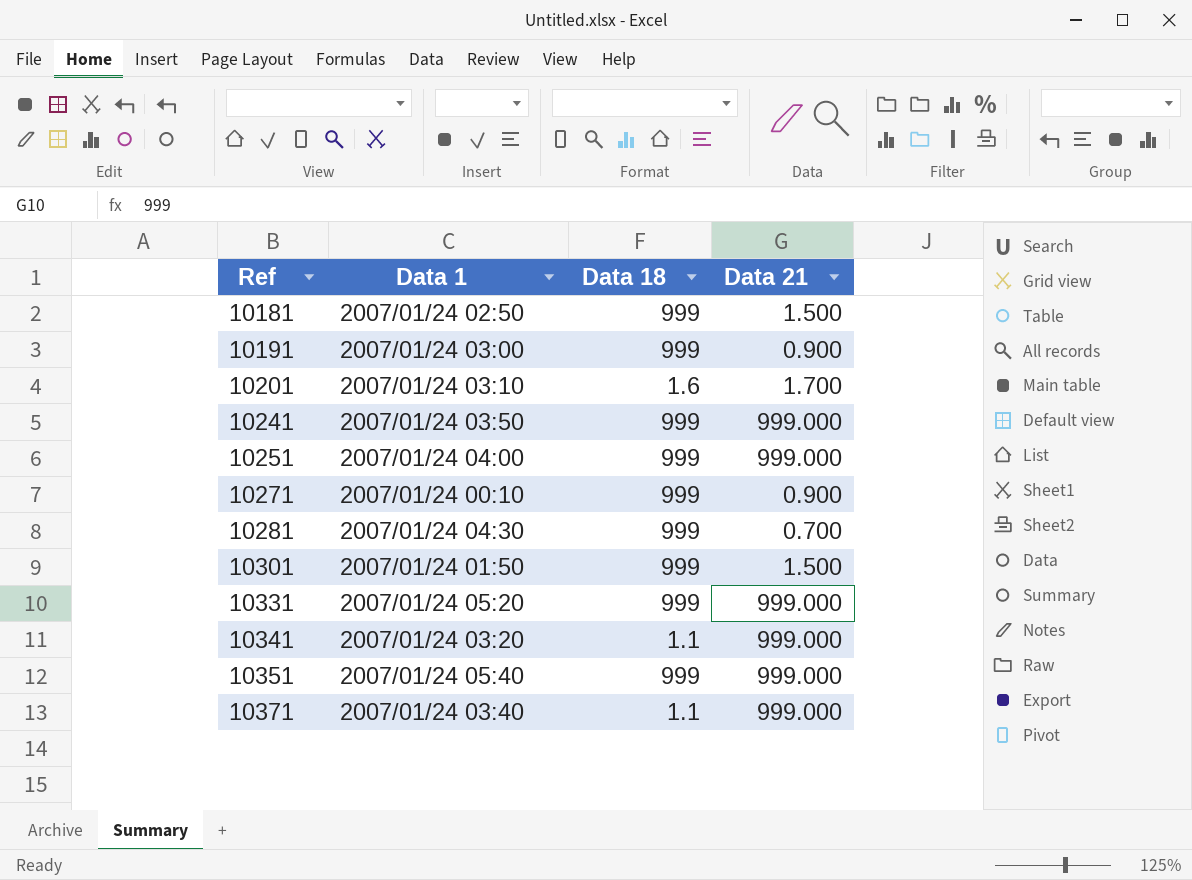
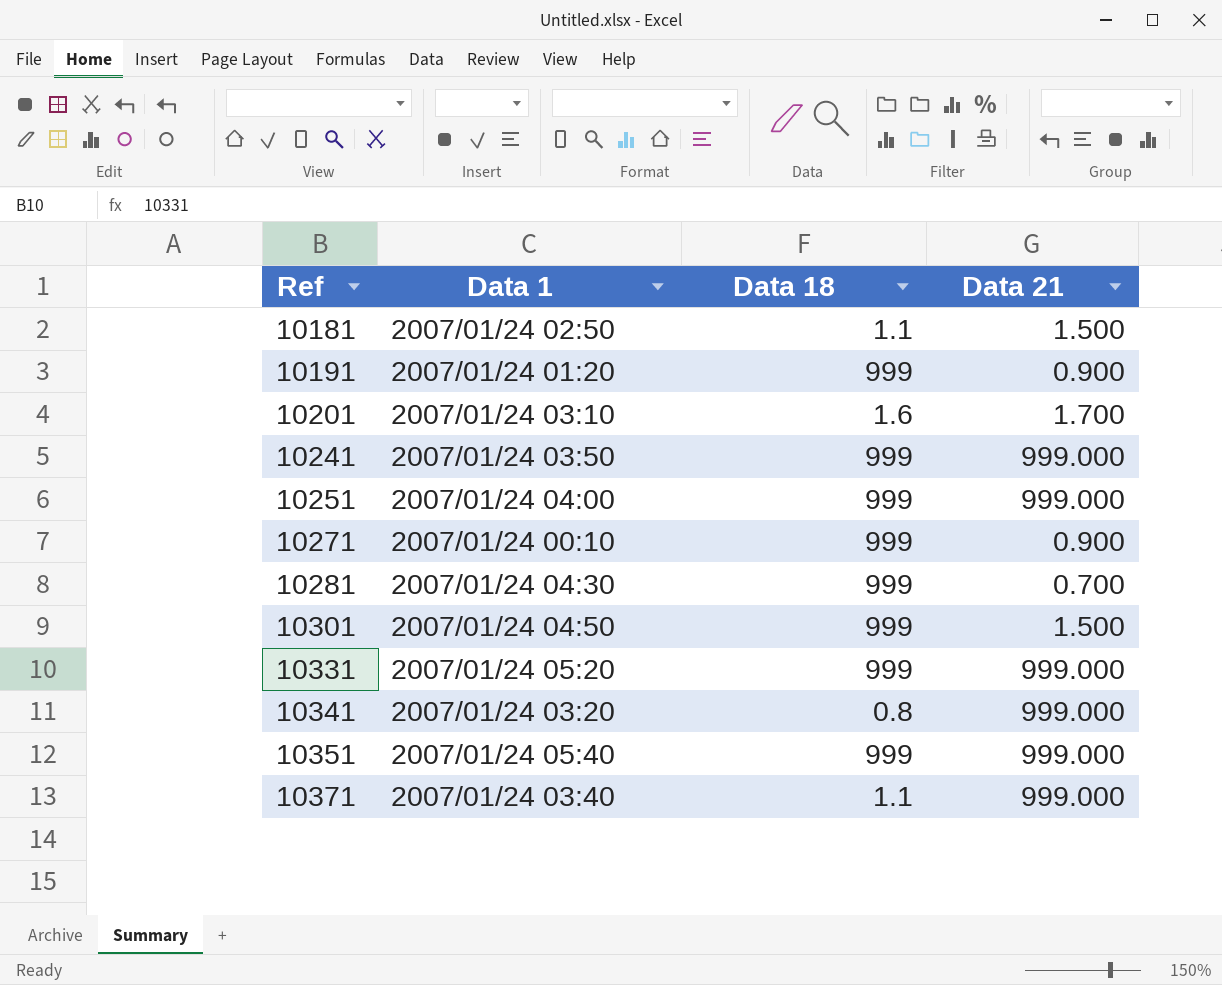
10181 | Data 18: 999 -> 1.1
10191 | Data 1: 2007/01/24 03:00 -> 2007/01/24 01:20
10301 | Data 1: 2007/01/24 01:50 -> 2007/01/24 04:50
10341 | Data 18: 1.1 -> 0.8

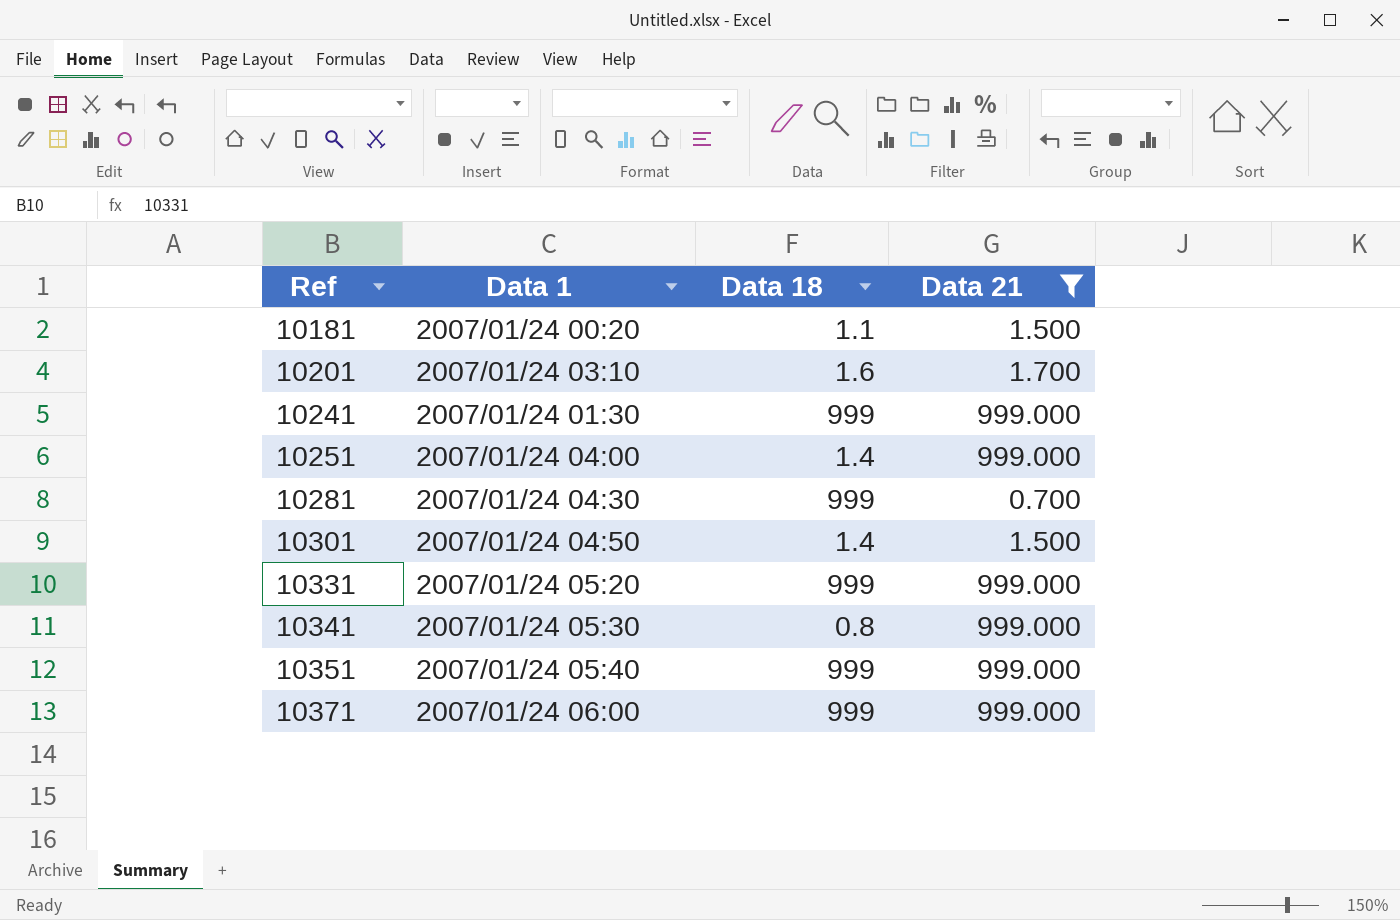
filter: none -> Data 21 != 0.900
10181 | Data 1: 2007/01/24 02:50 -> 2007/01/24 00:20
10241 | Data 1: 2007/01/24 03:50 -> 2007/01/24 01:30
10251 | Data 18: 999 -> 1.4
10301 | Data 18: 999 -> 1.4
10341 | Data 1: 2007/01/24 03:20 -> 2007/01/24 05:30
10371 | Data 1: 2007/01/24 03:40 -> 2007/01/24 06:00
10371 | Data 18: 1.1 -> 999

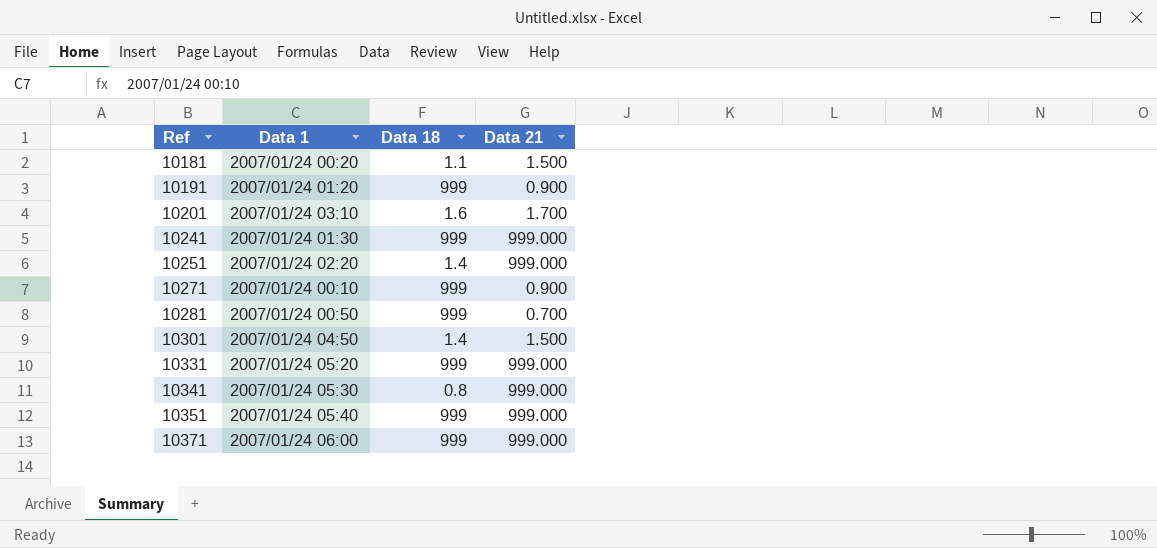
filter: Data 21 != 0.900 -> none
10251 | Data 1: 2007/01/24 04:00 -> 2007/01/24 02:20
10281 | Data 1: 2007/01/24 04:30 -> 2007/01/24 00:50

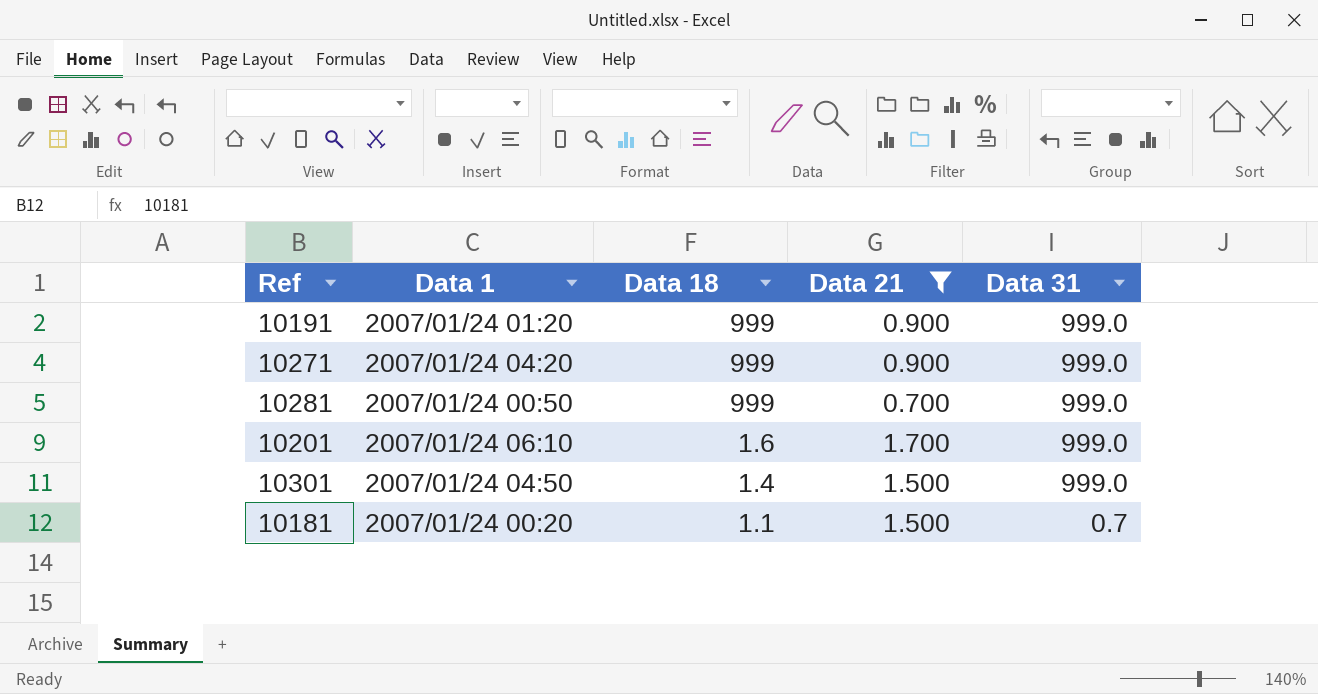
filter: none -> Data 21 != 999.000
row order: Ref ascending -> Data 18 descending
column Data 31 | position: none -> 5
10271 | Data 1: 2007/01/24 00:10 -> 2007/01/24 04:20
10201 | Data 1: 2007/01/24 03:10 -> 2007/01/24 06:10

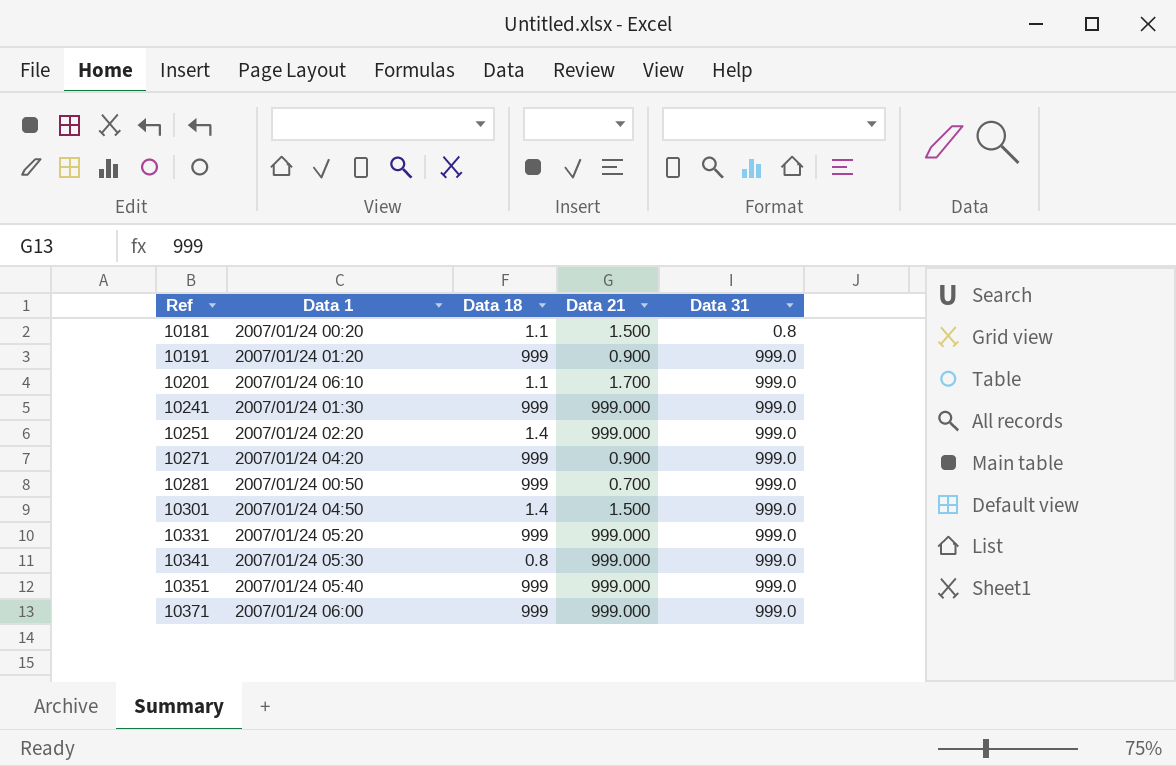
filter: Data 21 != 999.000 -> none
row order: Data 18 descending -> Ref ascending
10181 | Data 31: 0.7 -> 0.8
10201 | Data 18: 1.6 -> 1.1

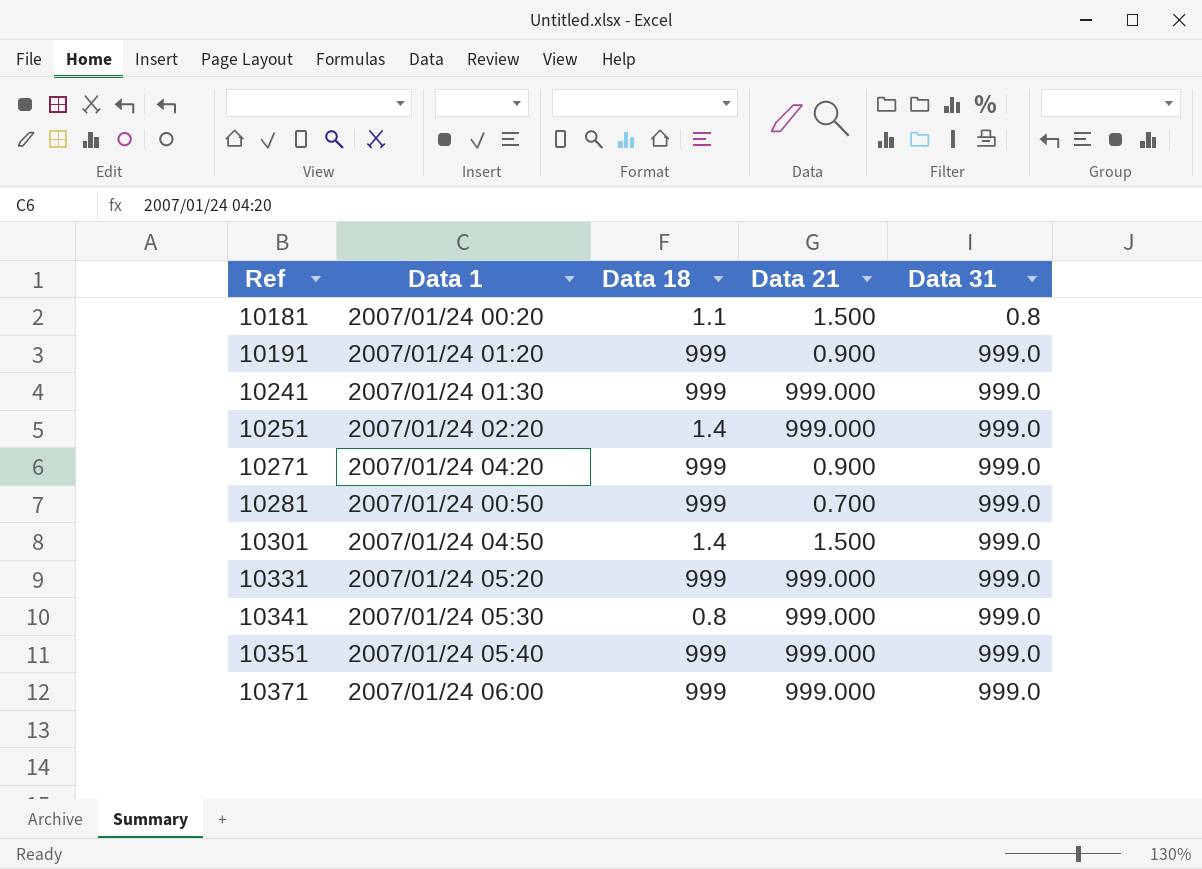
row 10201: 2007/01/24 06:10 | 1.1 | 1.700 | 999.0 -> none

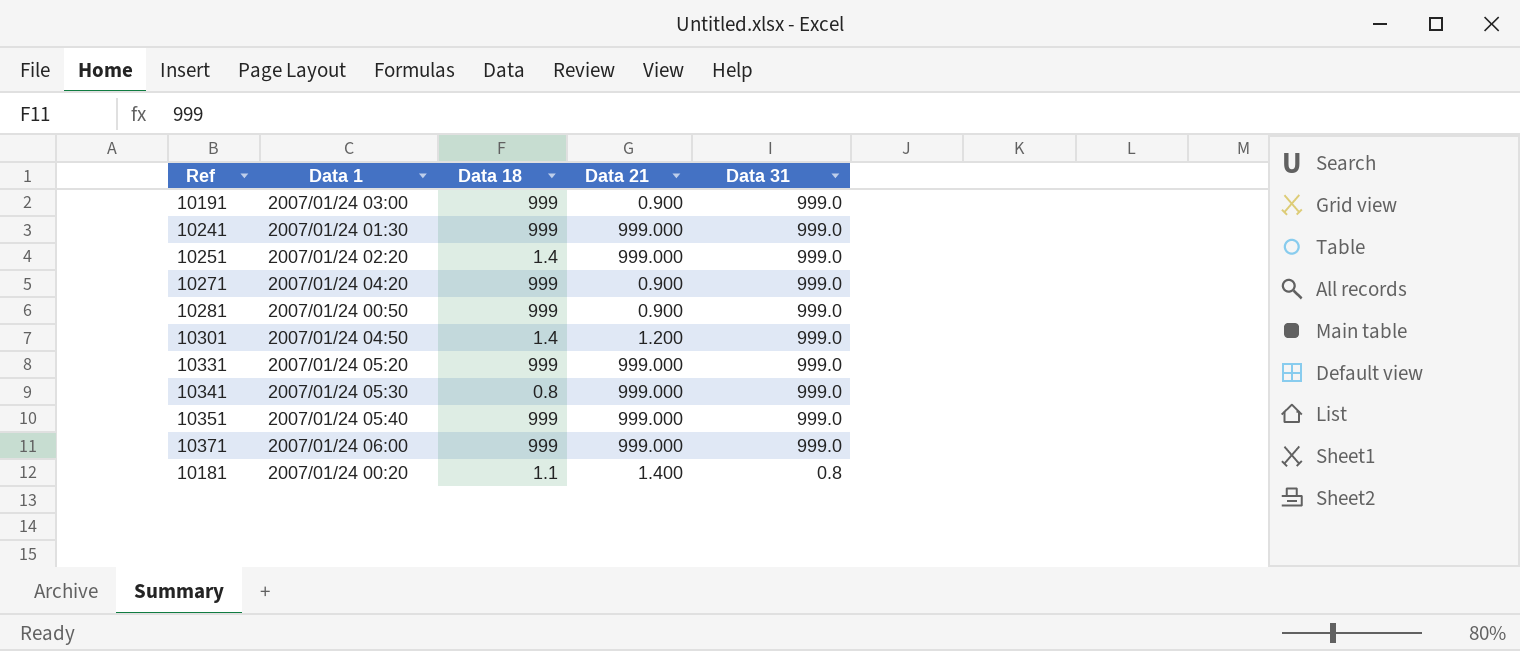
row order: Ref ascending -> Data 31 descending
10191 | Data 1: 2007/01/24 01:20 -> 2007/01/24 03:00
10281 | Data 21: 0.700 -> 0.900
10301 | Data 21: 1.500 -> 1.200
10181 | Data 21: 1.500 -> 1.400

